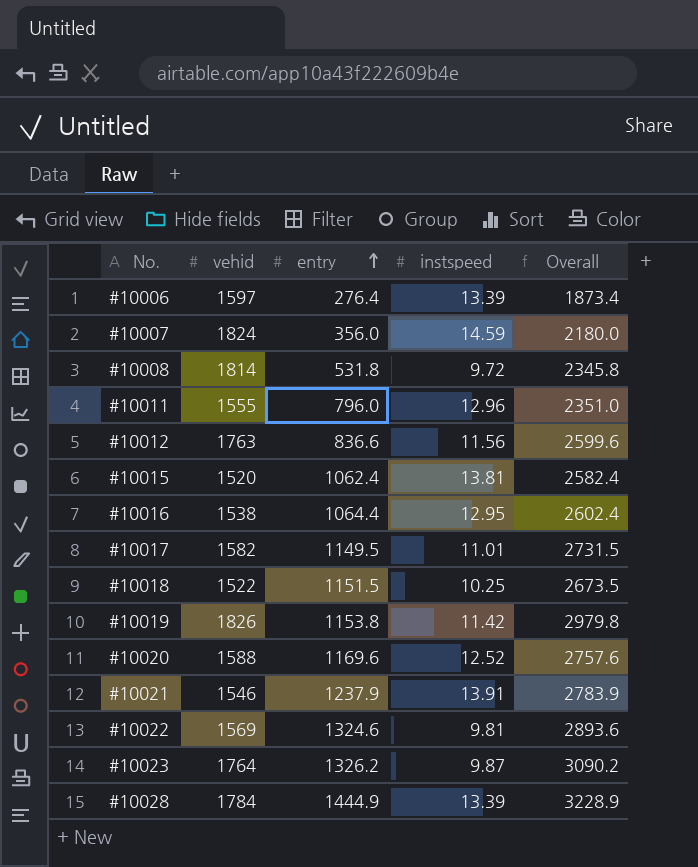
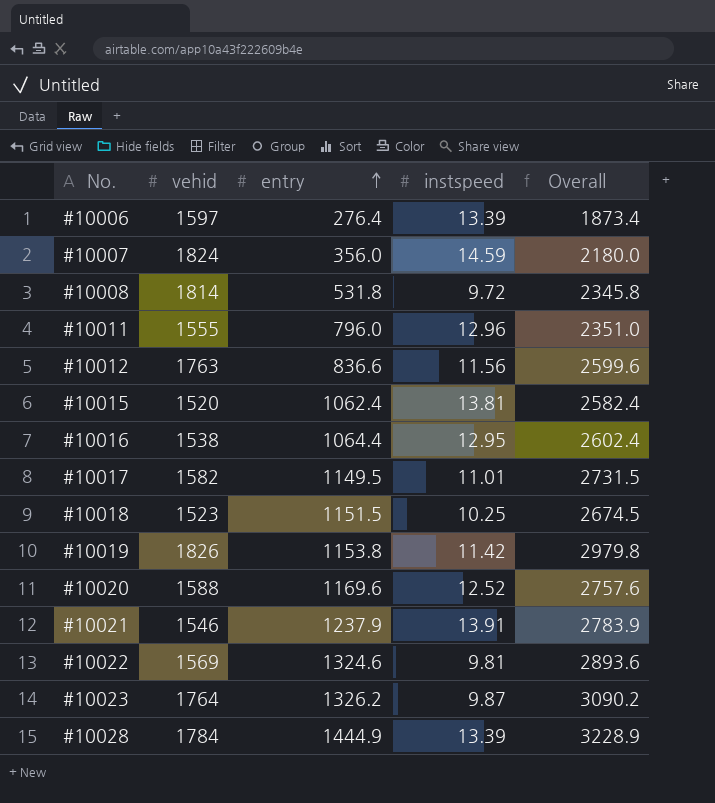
#10018 | vehid: 1522 -> 1523
#10018 | Overall: 2673.5 -> 2674.5

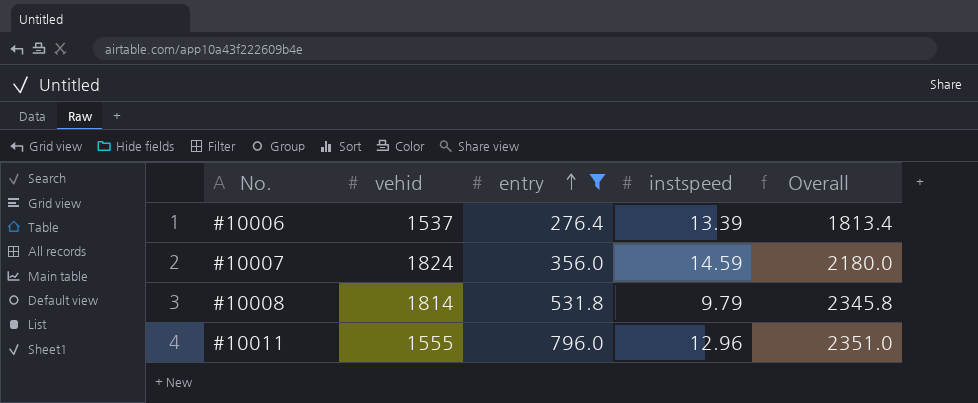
filter: none -> entry <= 796.0
#10006 | vehid: 1597 -> 1537
#10006 | Overall: 1873.4 -> 1813.4
#10008 | instspeed: 9.72 -> 9.79

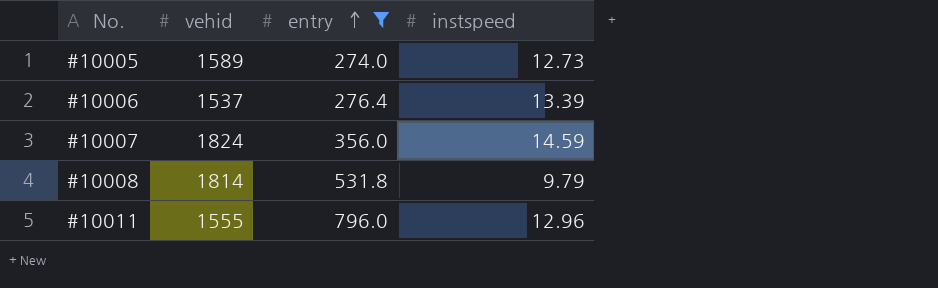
column Overall | formula: [vehid] + [entry] -> none
row #10005: none -> 1589 | 274.0 | 12.73

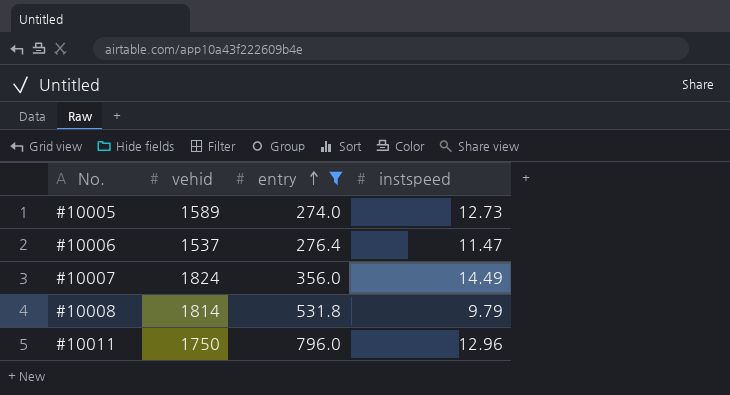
#10006 | instspeed: 13.39 -> 11.47
#10007 | instspeed: 14.59 -> 14.49
#10011 | vehid: 1555 -> 1750

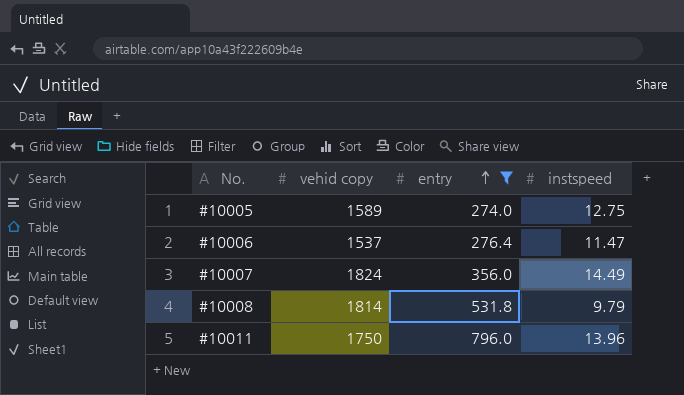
column name: vehid -> vehid copy
#10005 | instspeed: 12.73 -> 12.75
#10011 | instspeed: 12.96 -> 13.96

